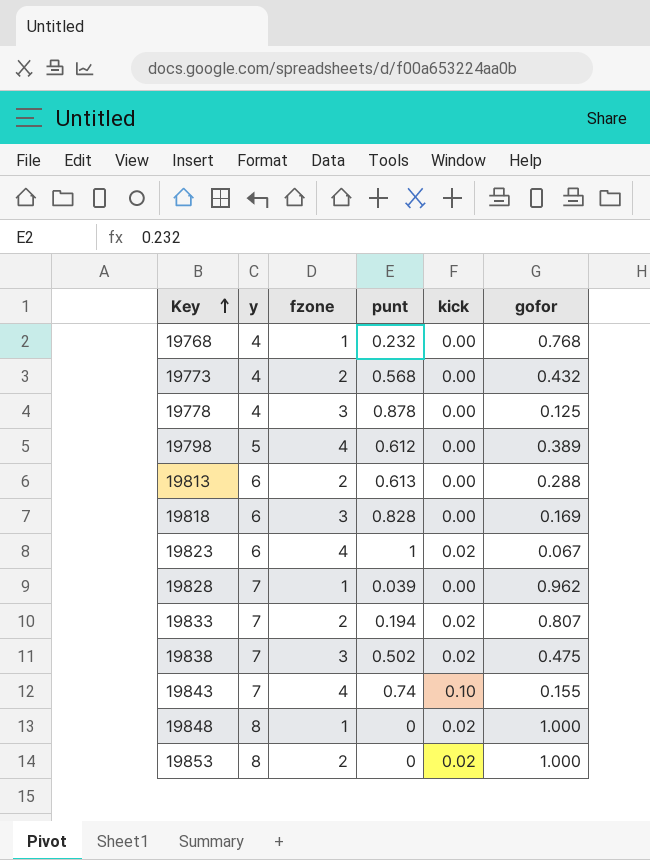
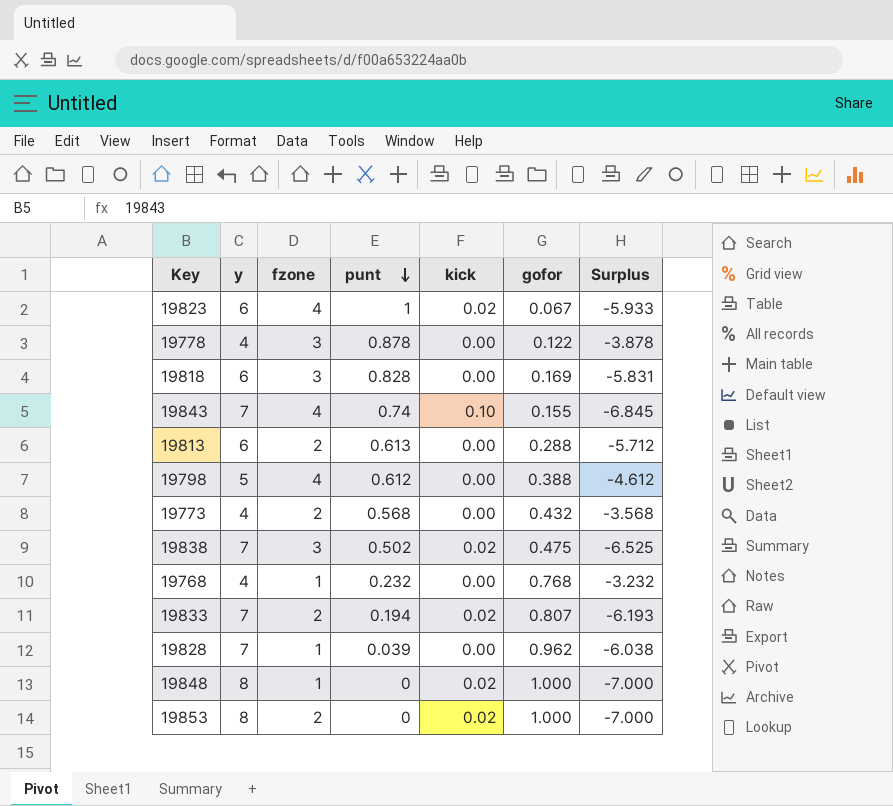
row order: Key ascending -> punt descending
column Surplus | formula: none -> [gofor] - [y]
19778 | gofor: 0.125 -> 0.122
19798 | gofor: 0.389 -> 0.388

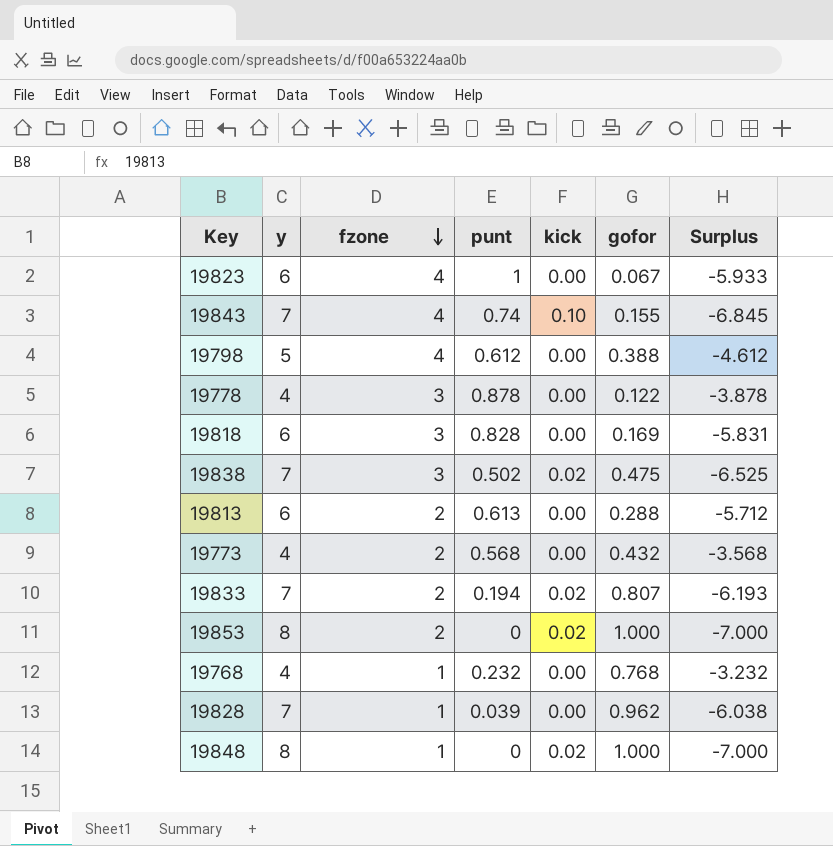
row order: punt descending -> fzone descending
19823 | kick: 0.02 -> 0.00

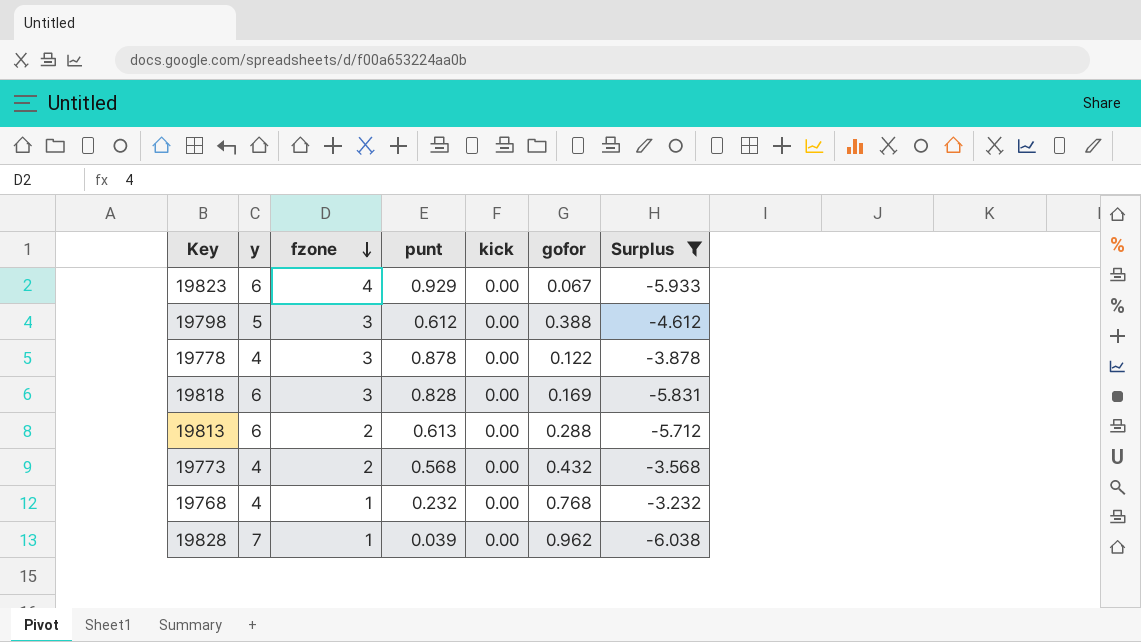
filter: none -> Surplus >= -6.038
19823 | punt: 1 -> 0.929
19798 | fzone: 4 -> 3

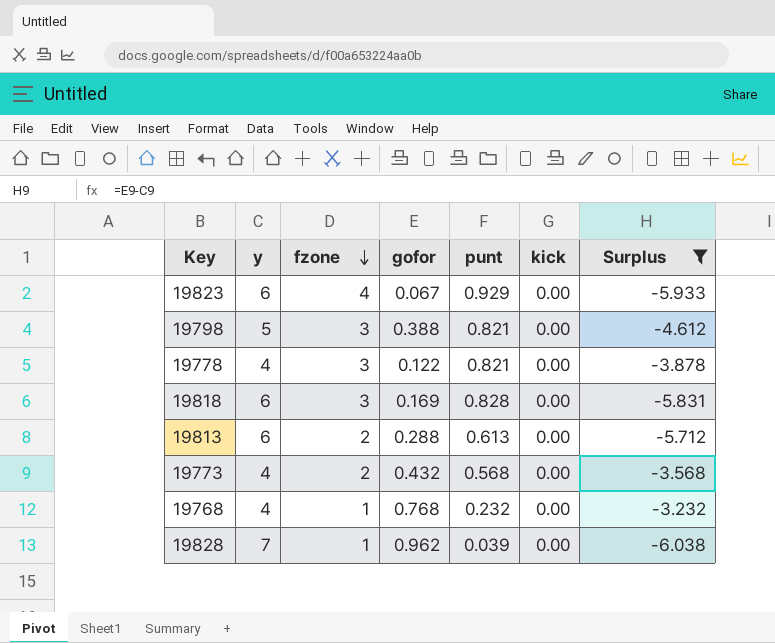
column gofor | position: 6 -> 4
19798 | punt: 0.612 -> 0.821
19778 | punt: 0.878 -> 0.821

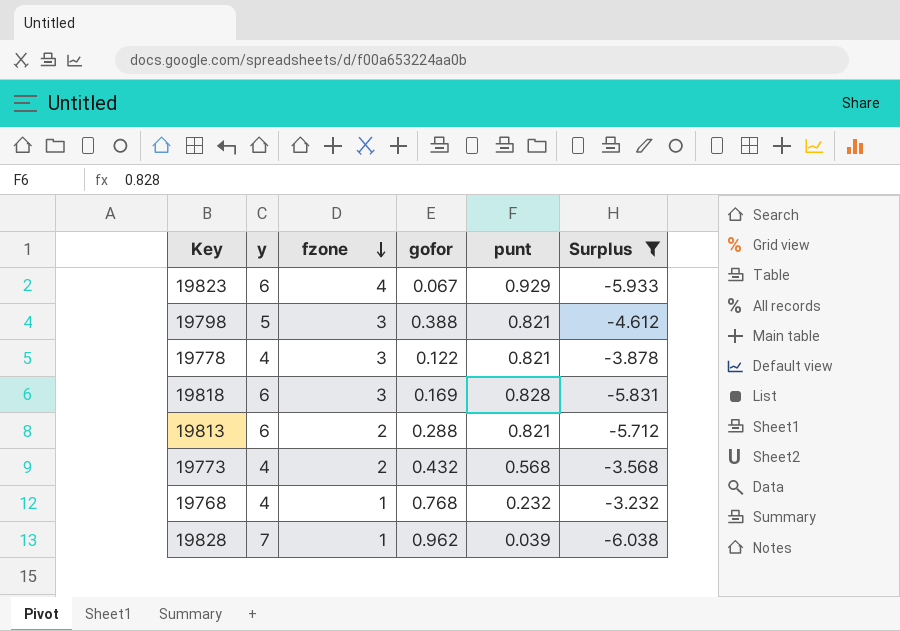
column kick | position: 6 -> none
19813 | punt: 0.613 -> 0.821

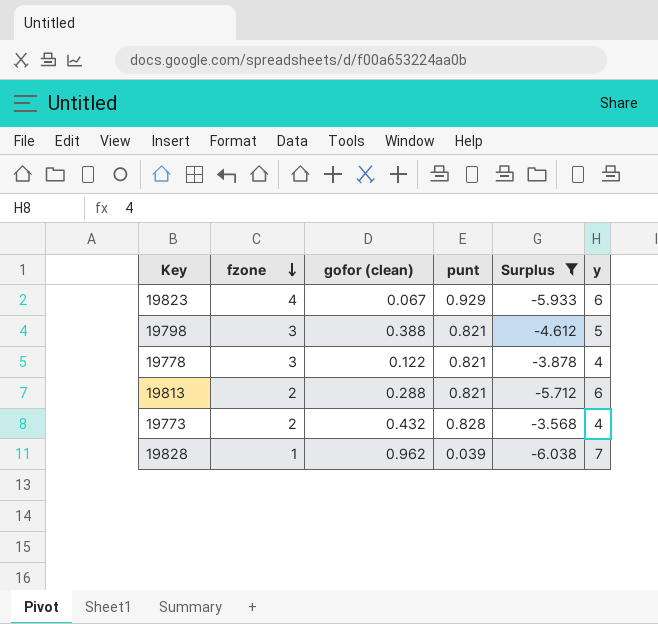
column name: gofor -> gofor (clean)
column y | position: 2 -> 6
row 19818: 6 | 3 | 0.169 | 0.828 | -5.831 -> none
row 19768: 4 | 1 | 0.768 | 0.232 | -3.232 -> none
19773 | punt: 0.568 -> 0.828

